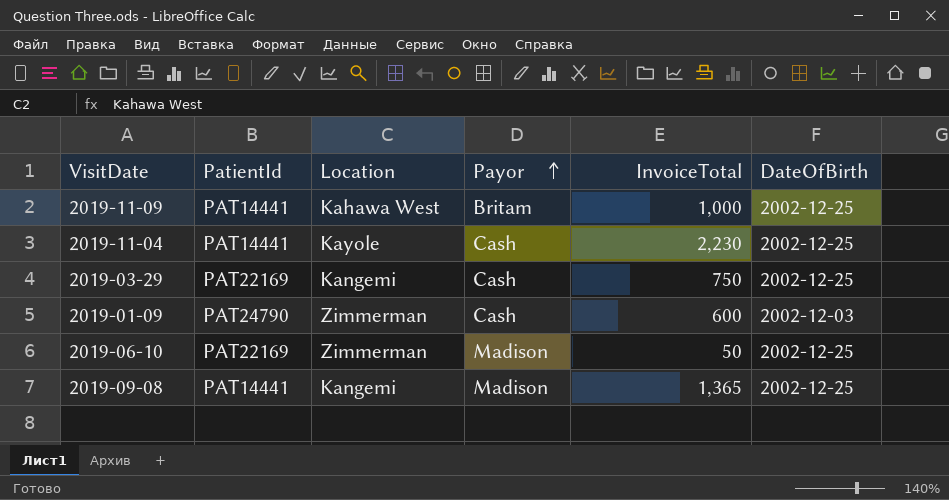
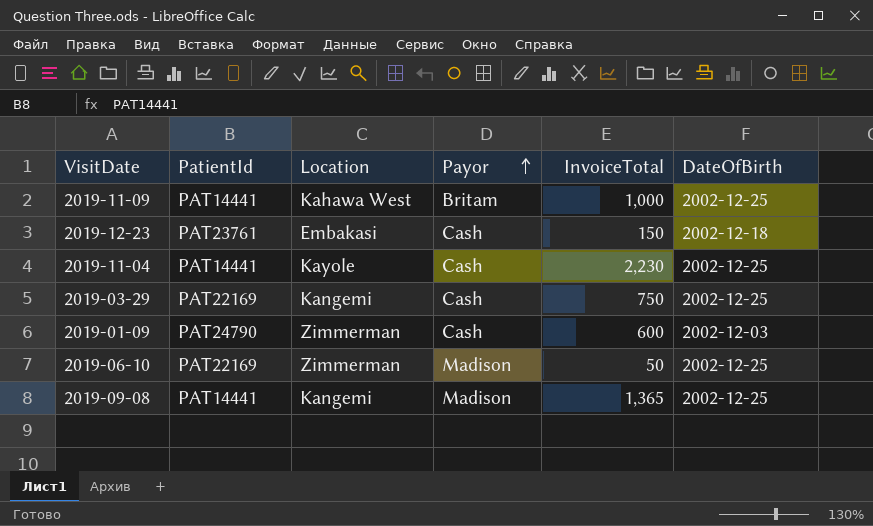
row 2019-12-23: none -> PAT23761 | Embakasi | Cash | 150 | 2002-12-18

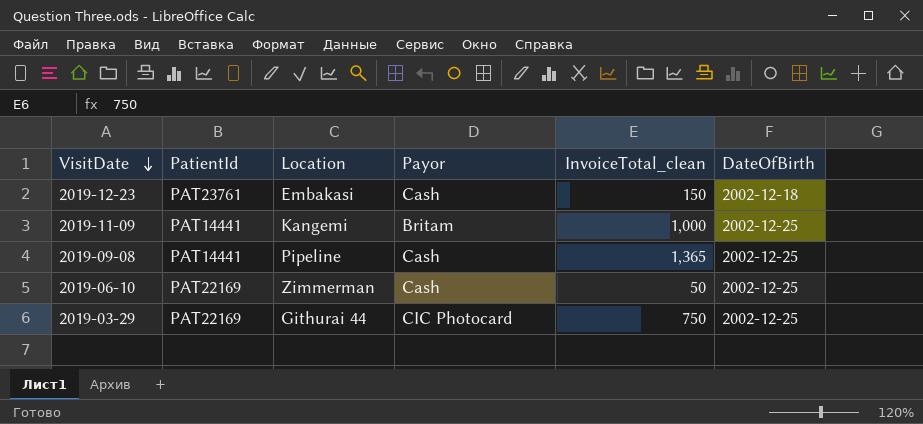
row order: Payor ascending -> VisitDate descending
column name: InvoiceTotal -> InvoiceTotal_clean
row 2019-11-04: PAT14441 | Kayole | Cash | 2,230 | 2002-12-25 -> none
row 2019-01-09: PAT24790 | Zimmerman | Cash | 600 | 2002-12-03 -> none
2019-11-09 | Location: Kahawa West -> Kangemi
2019-09-08 | Location: Kangemi -> Pipeline
2019-09-08 | Payor: Madison -> Cash
2019-06-10 | Payor: Madison -> Cash
2019-03-29 | Location: Kangemi -> Githurai 44
2019-03-29 | Payor: Cash -> CIC Photocard

